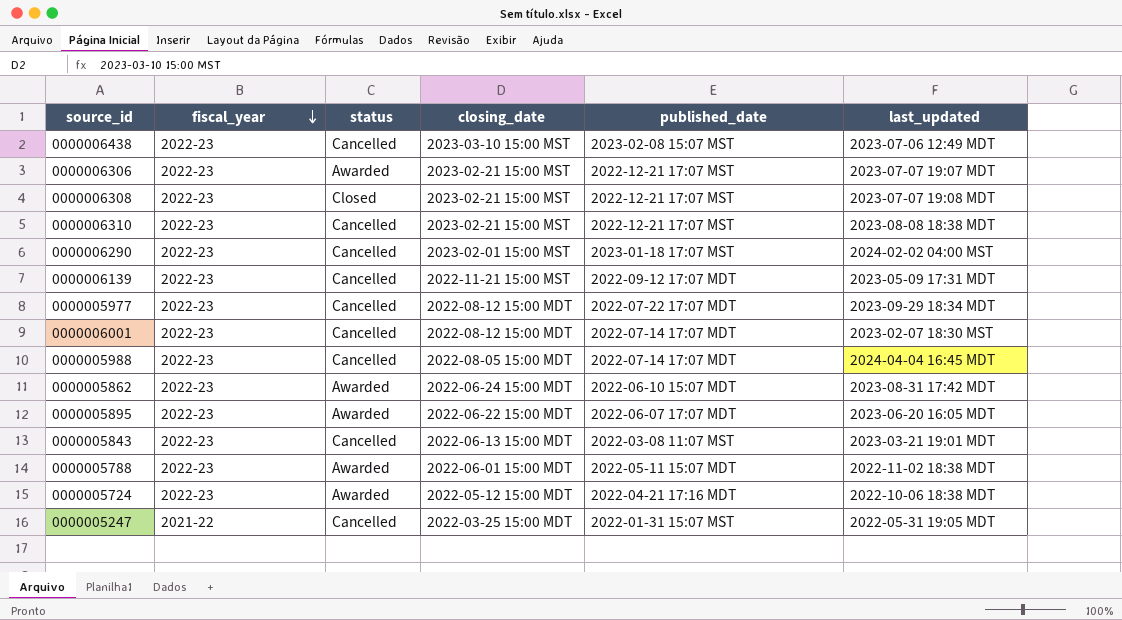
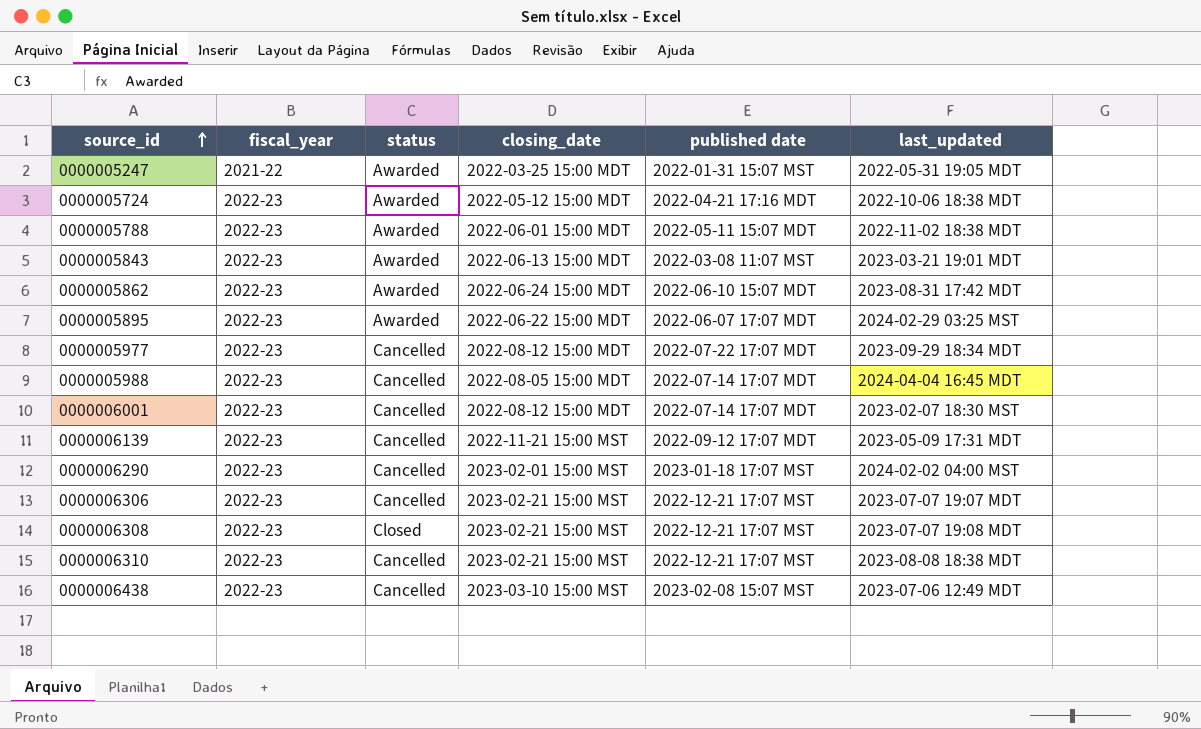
row order: fiscal_year descending -> source_id ascending
column name: published_date -> published date
0000005247 | status: Cancelled -> Awarded
0000005843 | status: Cancelled -> Awarded
0000005895 | last_updated: 2023-06-20 16:05 MDT -> 2024-02-29 03:25 MST
0000006306 | status: Awarded -> Cancelled

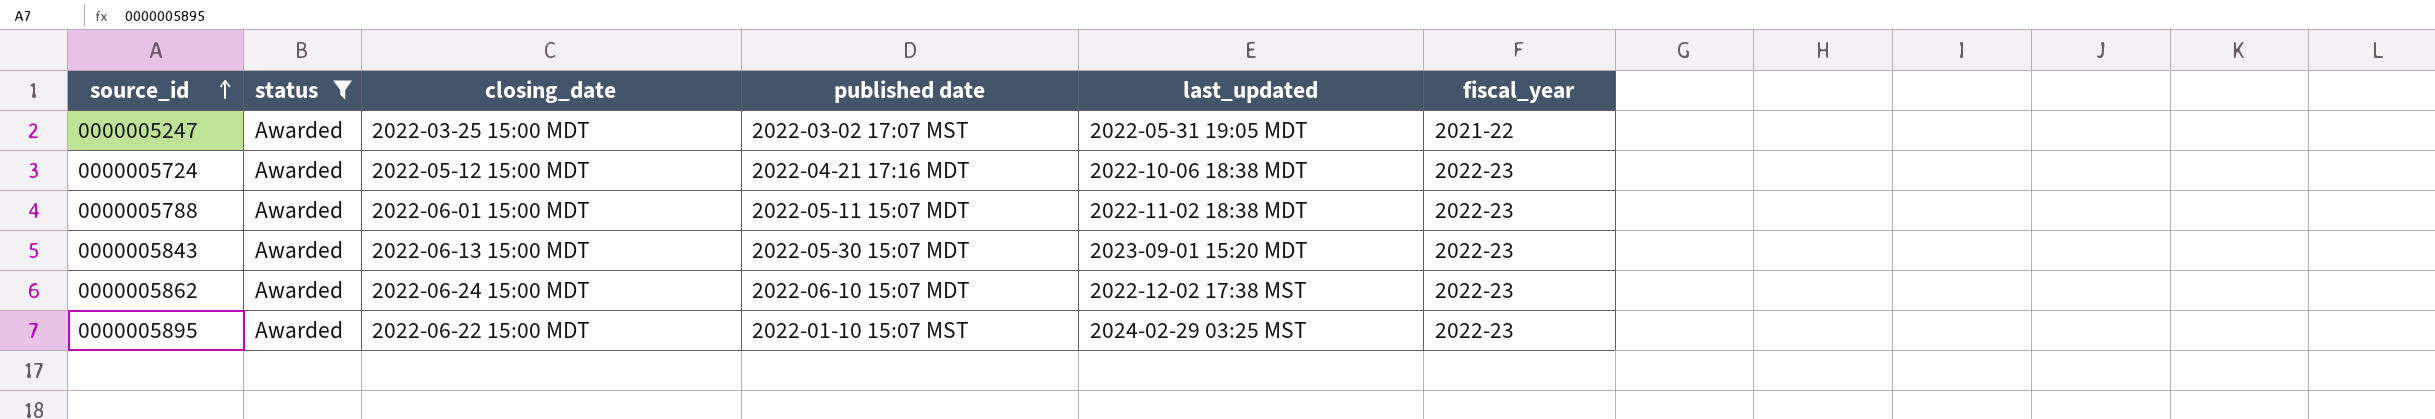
filter: none -> status = Awarded
column fiscal_year | position: 2 -> 6
0000005247 | published date: 2022-01-31 15:07 MST -> 2022-03-02 17:07 MST
0000005843 | published date: 2022-03-08 11:07 MST -> 2022-05-30 15:07 MDT
0000005843 | last_updated: 2023-03-21 19:01 MDT -> 2023-09-01 15:20 MDT
0000005862 | last_updated: 2023-08-31 17:42 MDT -> 2022-12-02 17:38 MST
0000005895 | published date: 2022-06-07 17:07 MDT -> 2022-01-10 15:07 MST

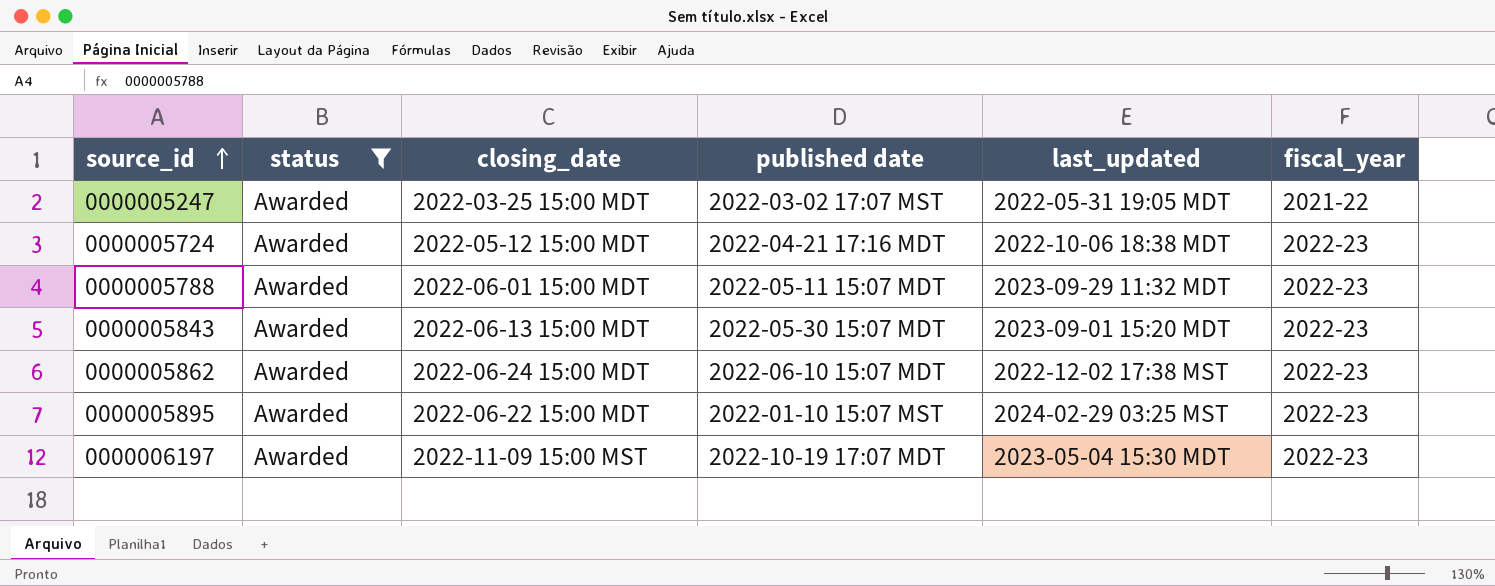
0000005788 | last_updated: 2022-11-02 18:38 MDT -> 2023-09-29 11:32 MDT
row 0000006197: none -> Awarded | 2022-11-09 15:00 MST | 2022-10-19 17:07 MDT | 2023-05-04 15:30 MDT | 2022-23

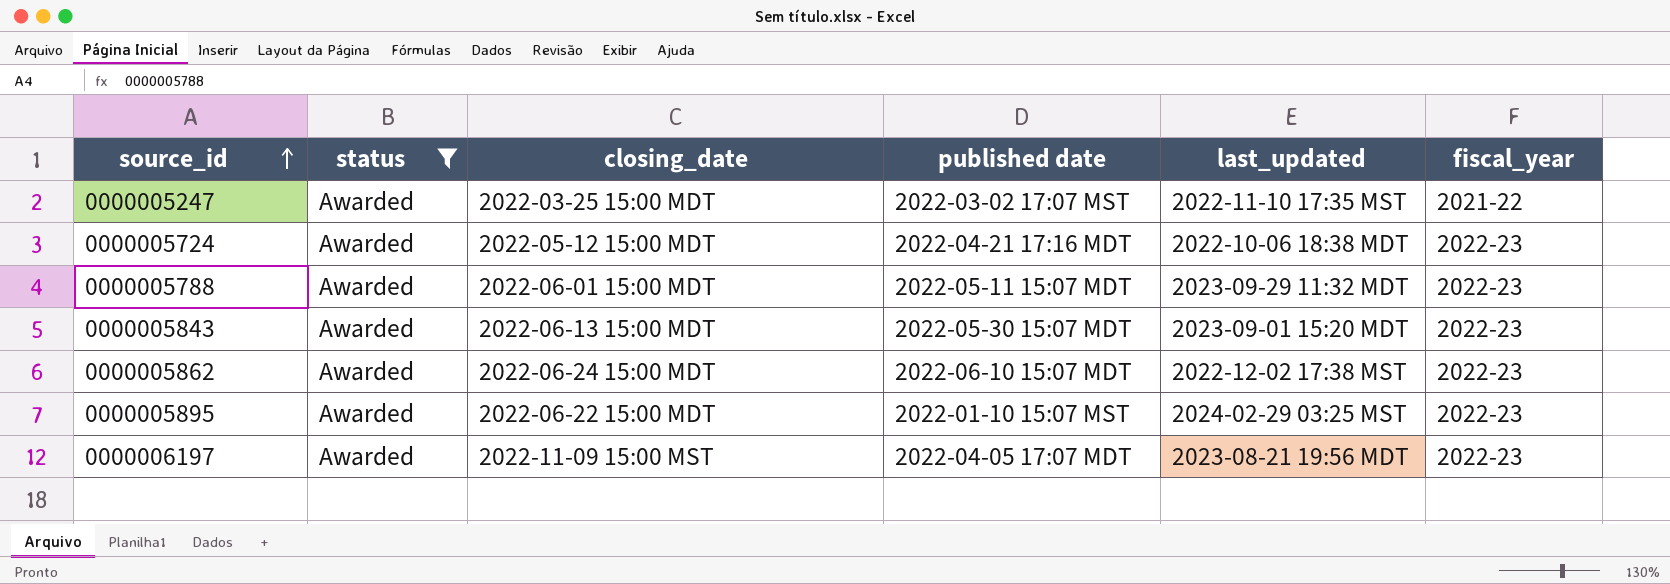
0000005247 | last_updated: 2022-05-31 19:05 MDT -> 2022-11-10 17:35 MST
0000006197 | published date: 2022-10-19 17:07 MDT -> 2022-04-05 17:07 MDT
0000006197 | last_updated: 2023-05-04 15:30 MDT -> 2023-08-21 19:56 MDT

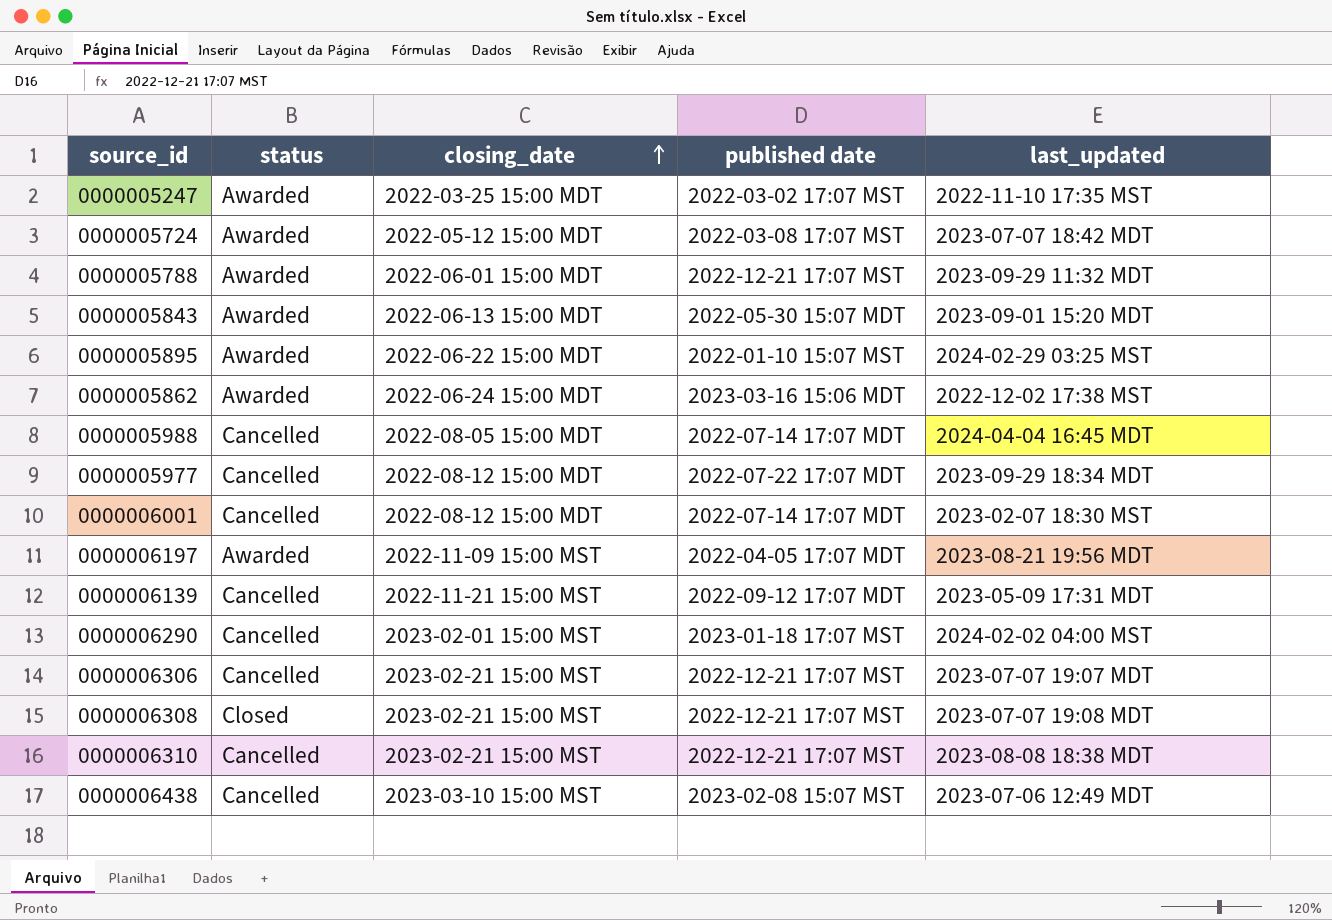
filter: status = Awarded -> none
row order: source_id ascending -> closing_date ascending
column fiscal_year | position: 6 -> none
0000005724 | published date: 2022-04-21 17:16 MDT -> 2022-03-08 17:07 MST
0000005724 | last_updated: 2022-10-06 18:38 MDT -> 2023-07-07 18:42 MDT
0000005788 | published date: 2022-05-11 15:07 MDT -> 2022-12-21 17:07 MST
0000005862 | published date: 2022-06-10 15:07 MDT -> 2023-03-16 15:06 MDT

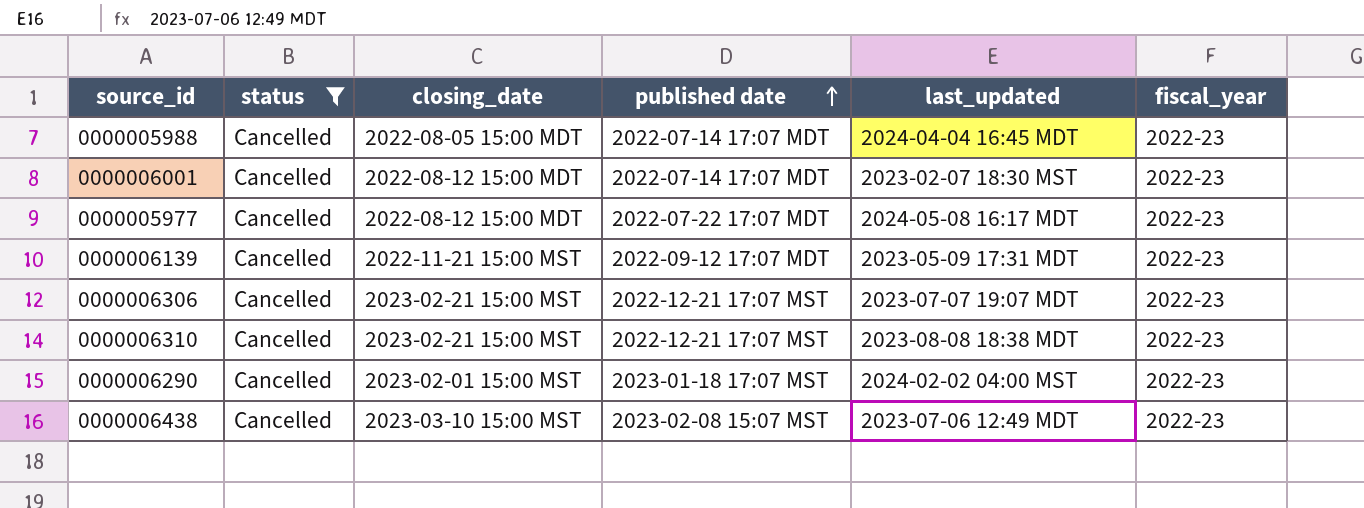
filter: none -> status = Cancelled
row order: closing_date ascending -> published date ascending
column fiscal_year | position: none -> 6
0000005977 | last_updated: 2023-09-29 18:34 MDT -> 2024-05-08 16:17 MDT

